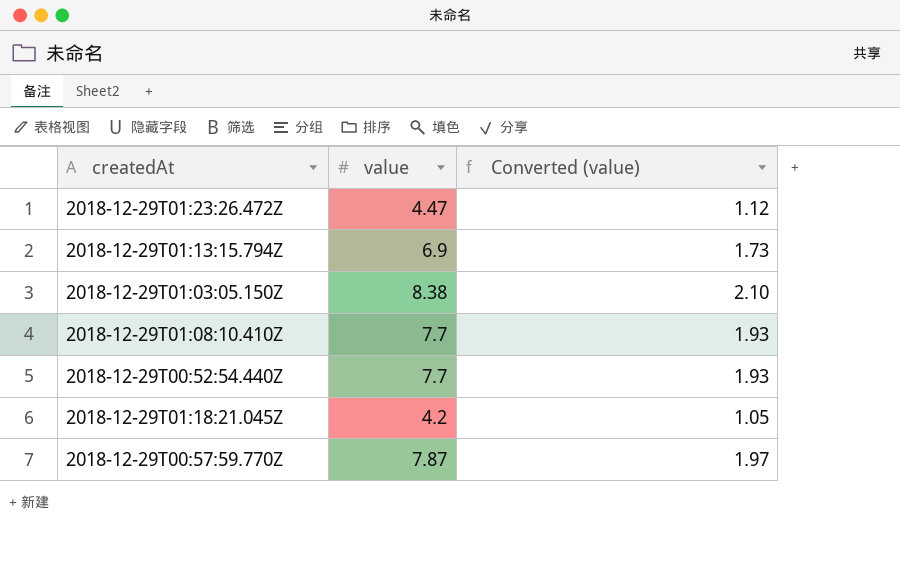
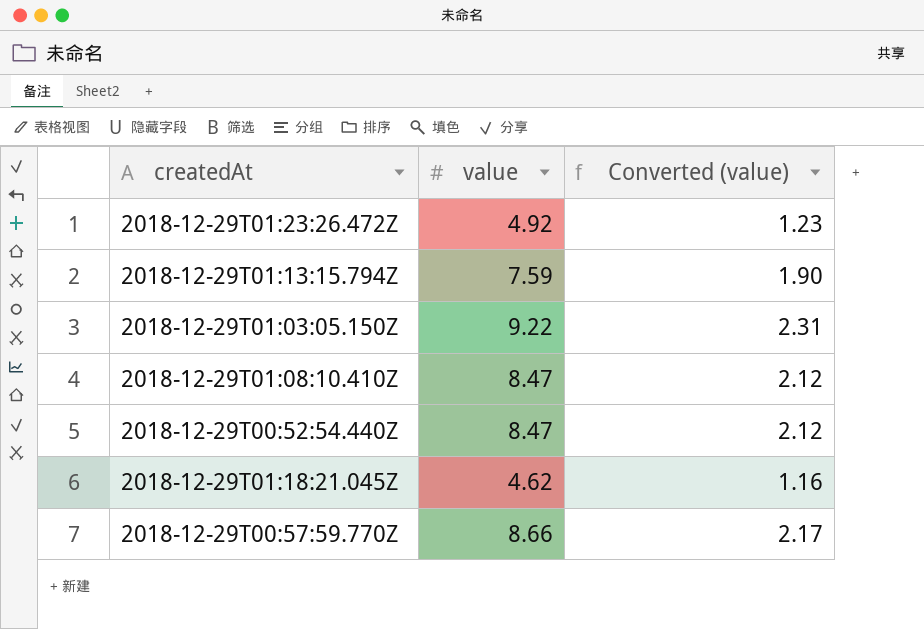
2018-12-29T01:23:26.472Z | value: 4.47 -> 4.92
2018-12-29T01:23:26.472Z | Converted (value): 1.12 -> 1.23
2018-12-29T01:13:15.794Z | value: 6.9 -> 7.59
2018-12-29T01:13:15.794Z | Converted (value): 1.73 -> 1.90
2018-12-29T01:03:05.150Z | value: 8.38 -> 9.22
2018-12-29T01:03:05.150Z | Converted (value): 2.10 -> 2.31
2018-12-29T01:08:10.410Z | value: 7.7 -> 8.47
2018-12-29T01:08:10.410Z | Converted (value): 1.93 -> 2.12
2018-12-29T00:52:54.440Z | value: 7.7 -> 8.47
2018-12-29T00:52:54.440Z | Converted (value): 1.93 -> 2.12
2018-12-29T01:18:21.045Z | value: 4.2 -> 4.62
2018-12-29T01:18:21.045Z | Converted (value): 1.05 -> 1.16
2018-12-29T00:57:59.770Z | value: 7.87 -> 8.66
2018-12-29T00:57:59.770Z | Converted (value): 1.97 -> 2.17

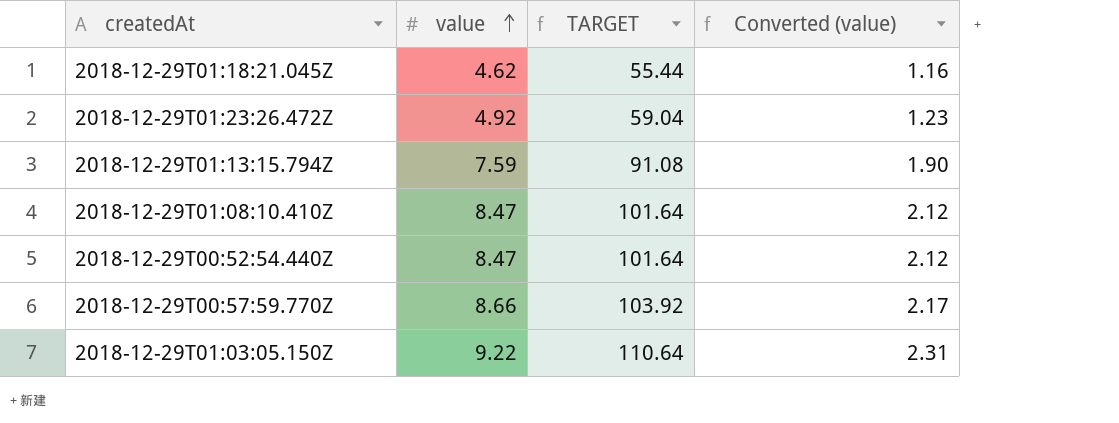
row order: none -> value ascending
column TARGET | formula: none -> [value] * 12

